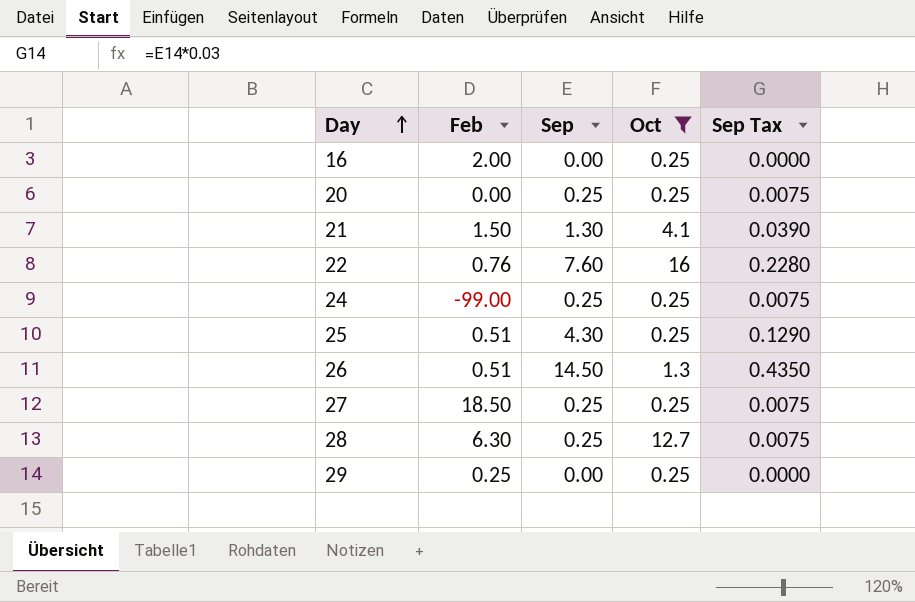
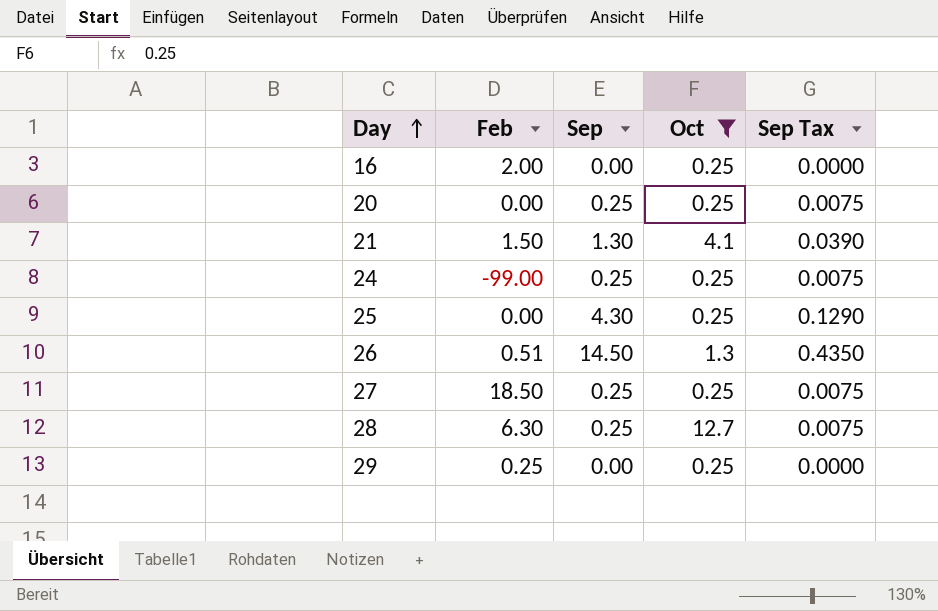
row 22: 0.76 | 7.60 | 16 | 0.2280 -> none
25 | Feb: 0.51 -> 0.00

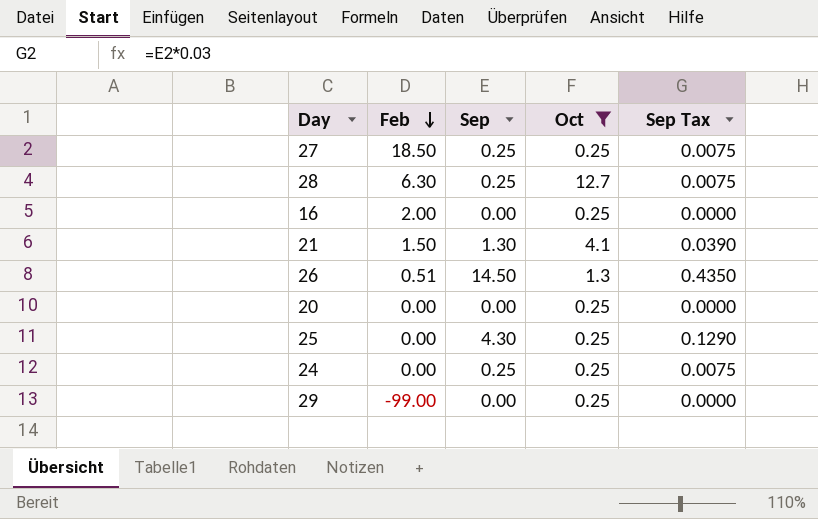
row order: Day ascending -> Feb descending
20 | Sep: 0.25 -> 0.00
20 | Sep Tax: 0.0075 -> 0.0000
24 | Feb: -99.00 -> 0.00
29 | Feb: 0.25 -> -99.00

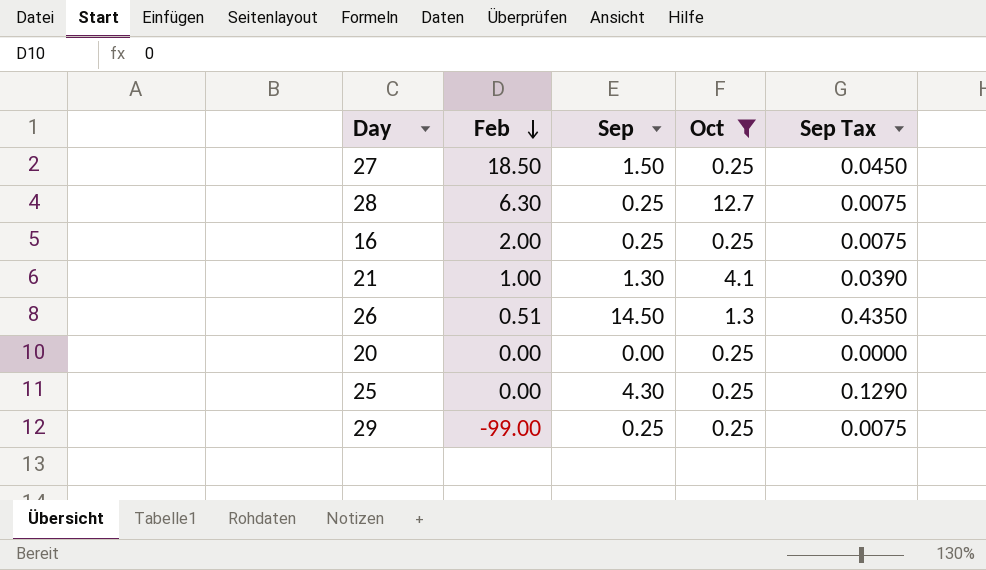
row 24: 0.00 | 0.25 | 0.25 | 0.0075 -> none
27 | Sep: 0.25 -> 1.50
27 | Sep Tax: 0.0075 -> 0.0450
16 | Sep: 0.00 -> 0.25
16 | Sep Tax: 0.0000 -> 0.0075
21 | Feb: 1.50 -> 1.00
29 | Sep: 0.00 -> 0.25
29 | Sep Tax: 0.0000 -> 0.0075

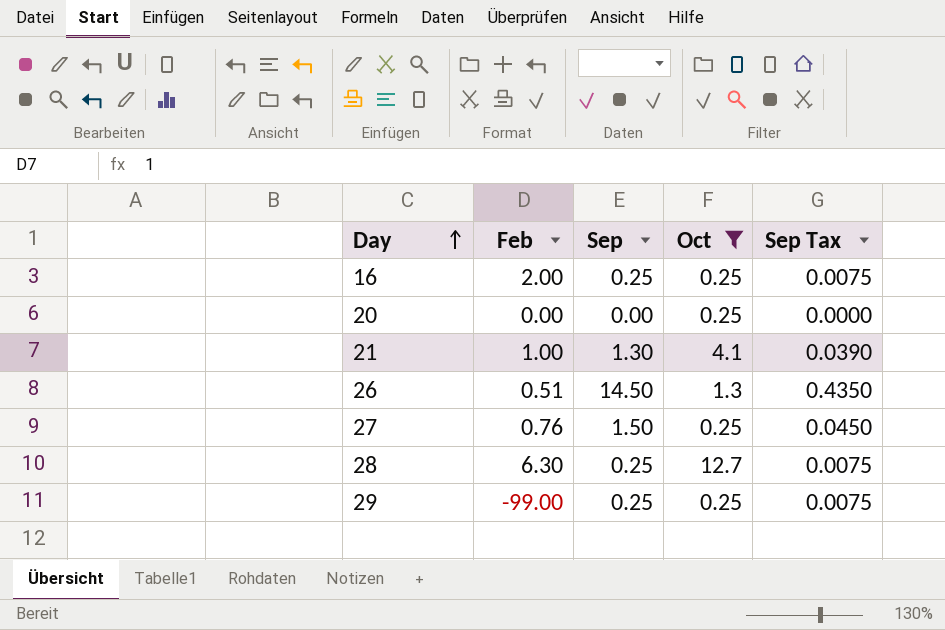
row order: Feb descending -> Day ascending
row 25: 0.00 | 4.30 | 0.25 | 0.1290 -> none
27 | Feb: 18.50 -> 0.76

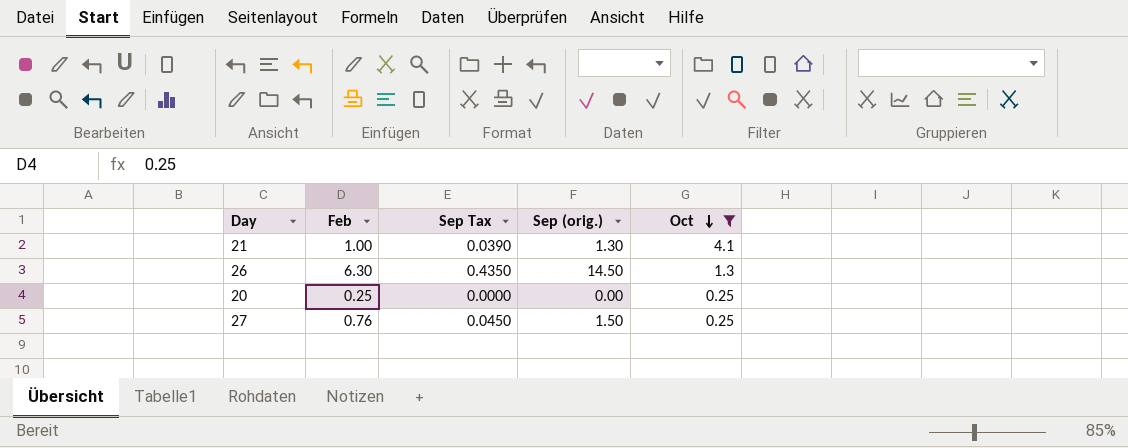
row order: Day ascending -> Oct descending
column Sep Tax | position: 5 -> 3
column name: Sep -> Sep (orig.)
row 16: 2.00 | 0.25 | 0.25 | 0.0075 -> none
row 28: 6.30 | 0.25 | 12.7 | 0.0075 -> none
row 29: -99.00 | 0.25 | 0.25 | 0.0075 -> none
26 | Feb: 0.51 -> 6.30
20 | Feb: 0.00 -> 0.25

